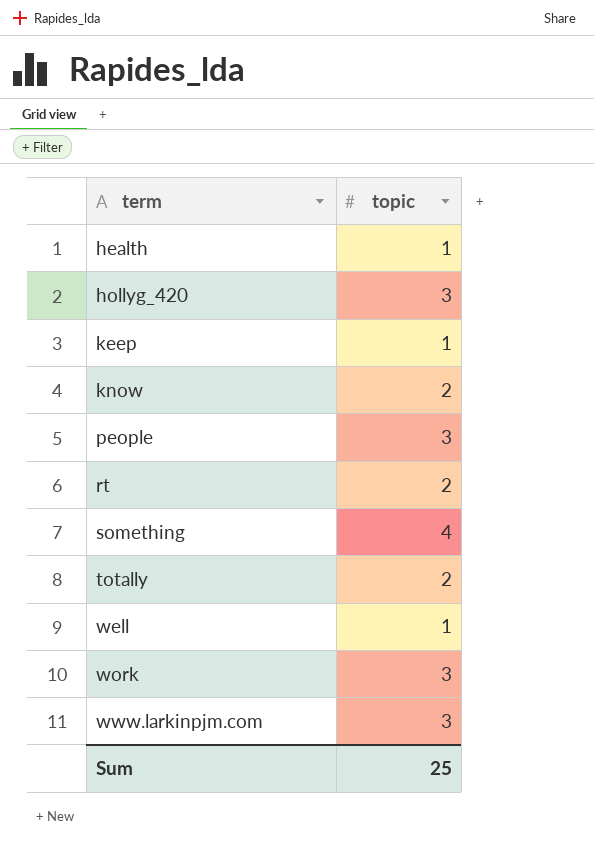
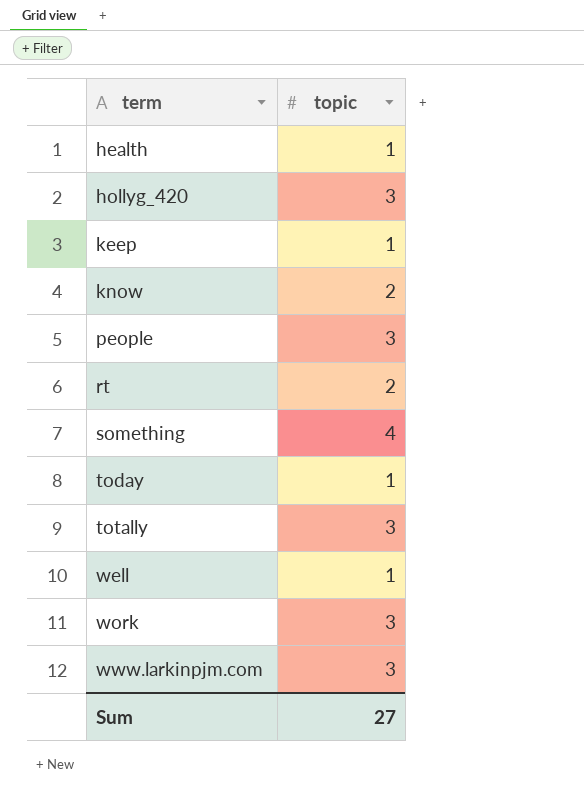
row today: none -> 1
totally | topic: 2 -> 3
Sum | topic: 25 -> 27

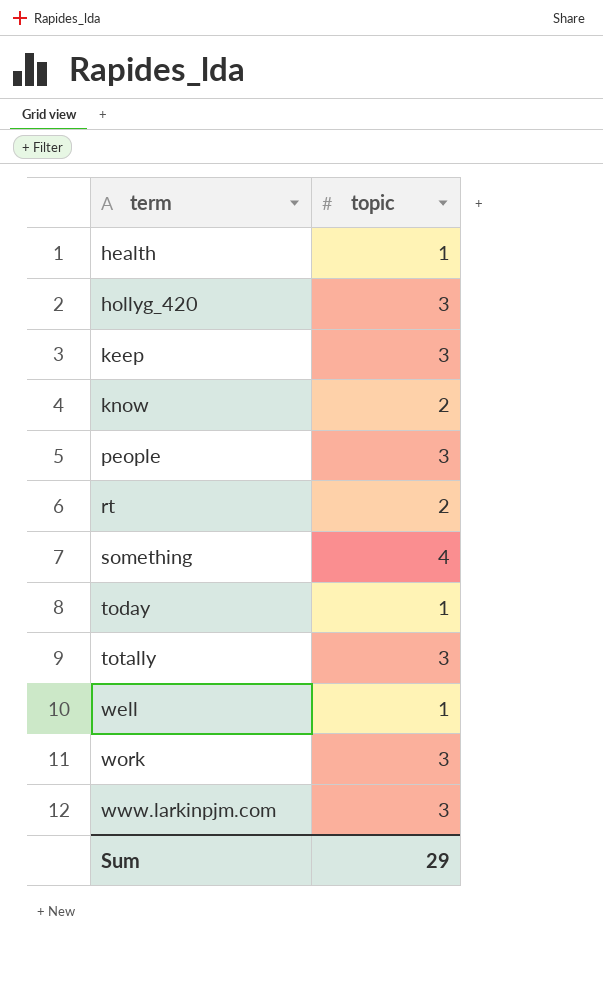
keep | topic: 1 -> 3
Sum | topic: 27 -> 29

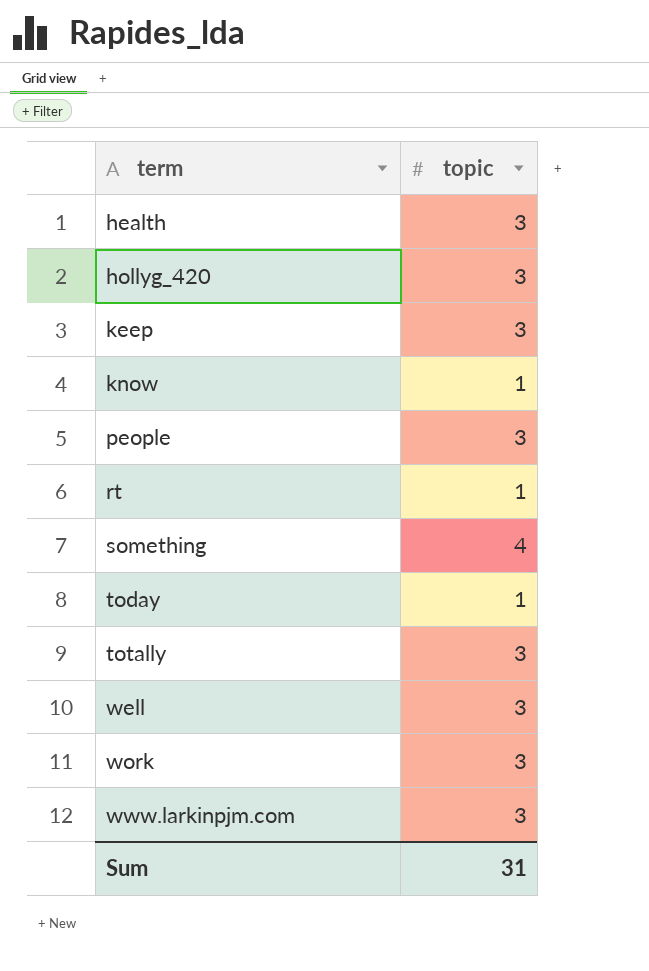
health | topic: 1 -> 3
know | topic: 2 -> 1
rt | topic: 2 -> 1
well | topic: 1 -> 3
Sum | topic: 29 -> 31

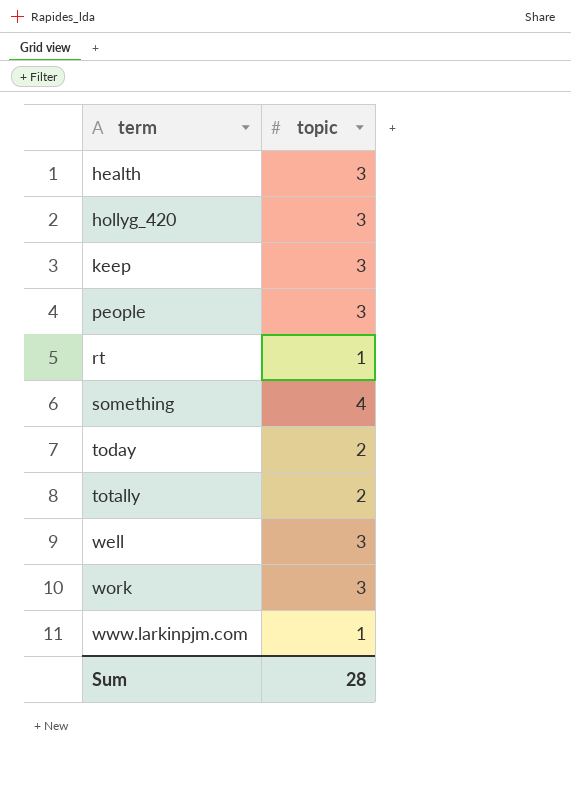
row know: 1 -> none
today | topic: 1 -> 2
totally | topic: 3 -> 2
www.larkinpjm.com | topic: 3 -> 1
Sum | topic: 31 -> 28

